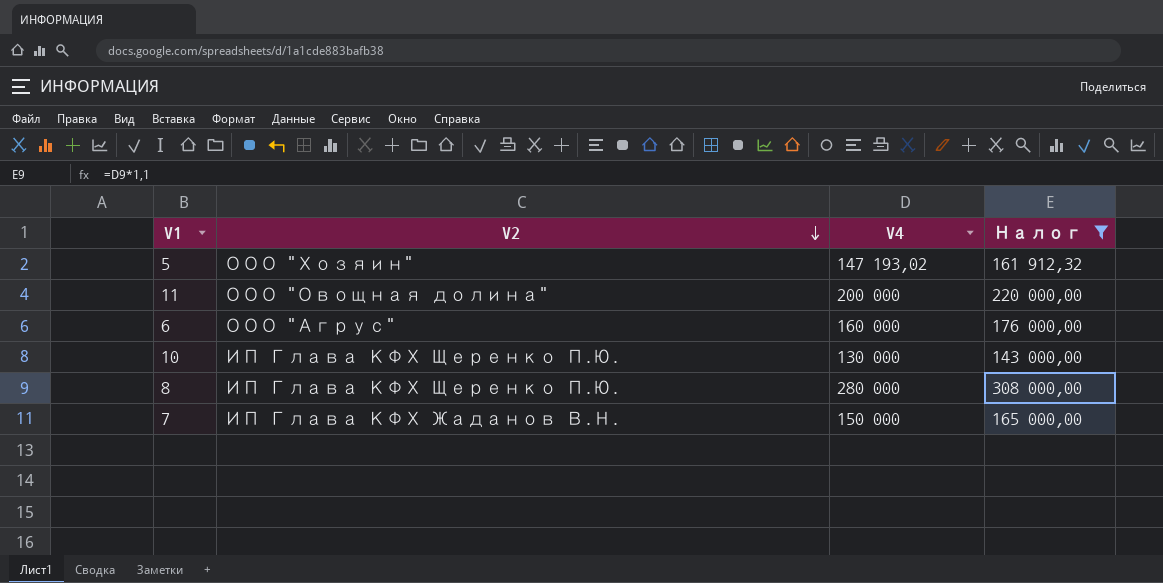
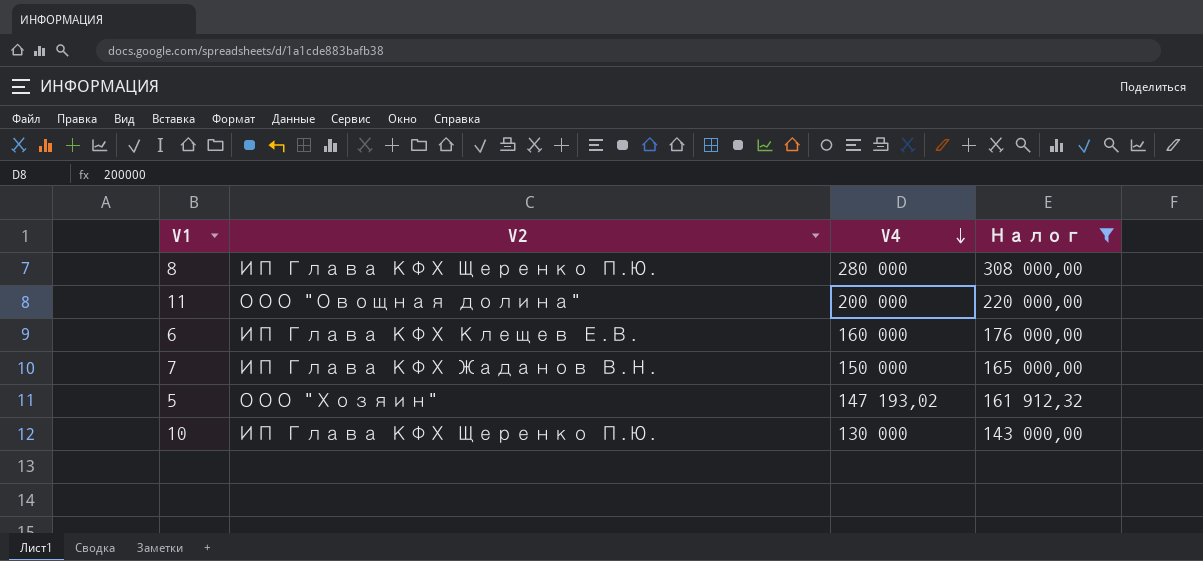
row order: V2 descending -> V4 descending
6 | V2: ООО "Агрус" -> ИП Глава КФХ Клещев Е.В.

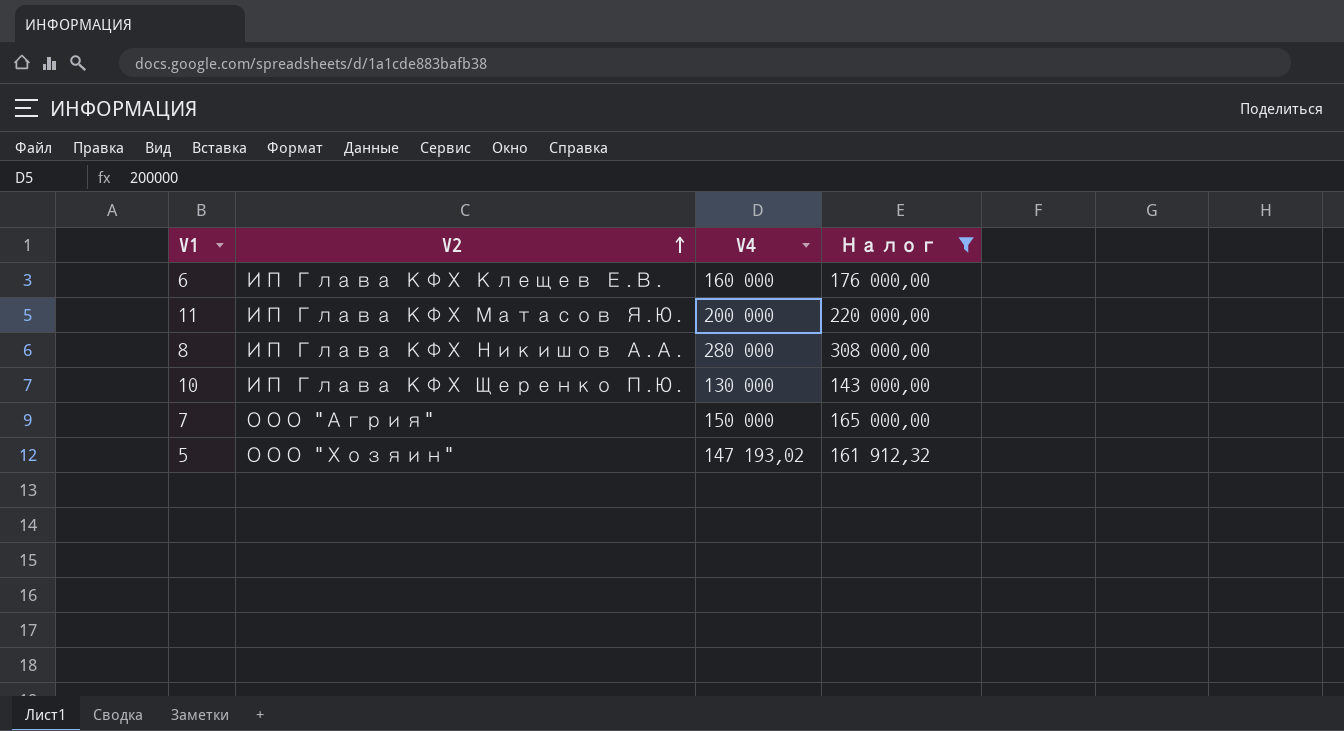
row order: V4 descending -> V2 ascending
11 | V2: ООО "Овощная долина" -> ИП Глава КФХ Матасов Я.Ю.
8 | V2: ИП Глава КФХ Щеренко П.Ю. -> ИП Глава КФХ Никишов А.А.
7 | V2: ИП Глава КФХ Жаданов В.Н. -> ООО "Агрия"

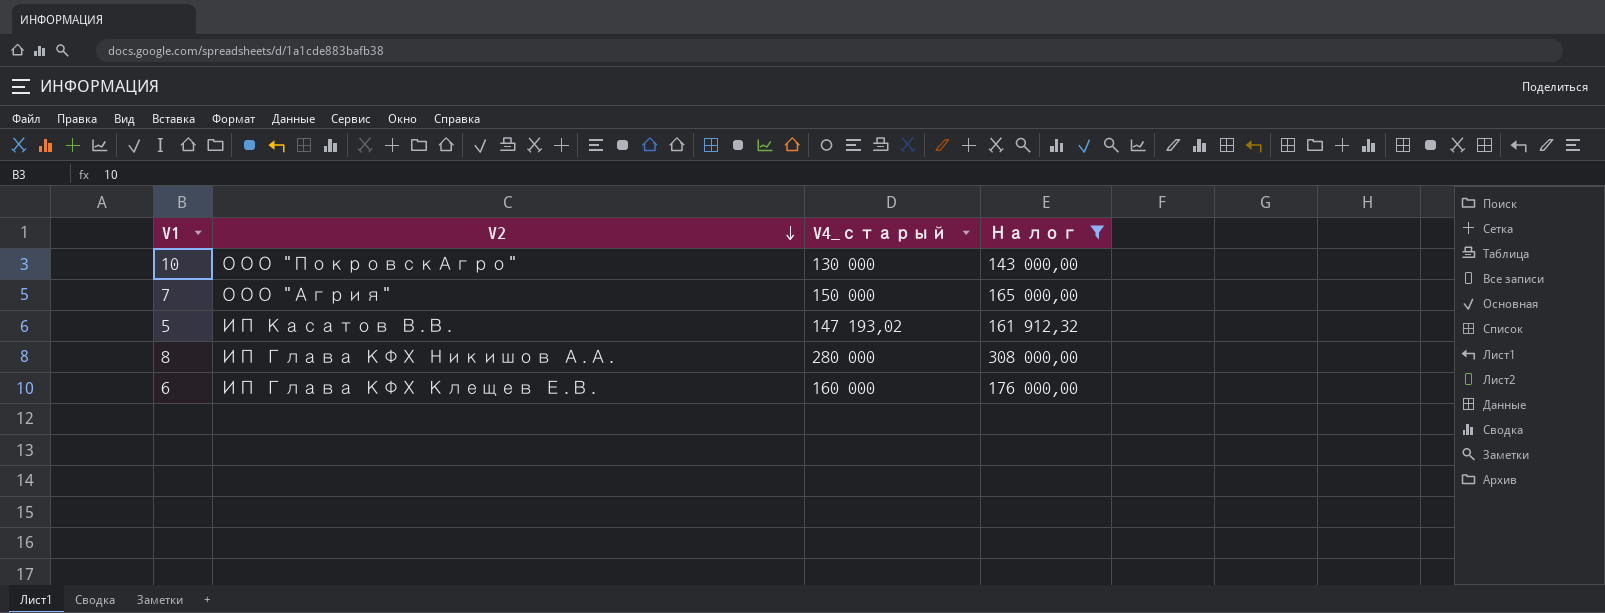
row order: V2 ascending -> V2 descending
column name: V4 -> V4_старый
row 11: ИП Глава КФХ Матасов Я.Ю. | 200 000 | 220 000,00 -> none
10 | V2: ИП Глава КФХ Щеренко П.Ю. -> ООО "ПокровскАгро"
5 | V2: ООО "Хозяин" -> ИП Касатов В.В.

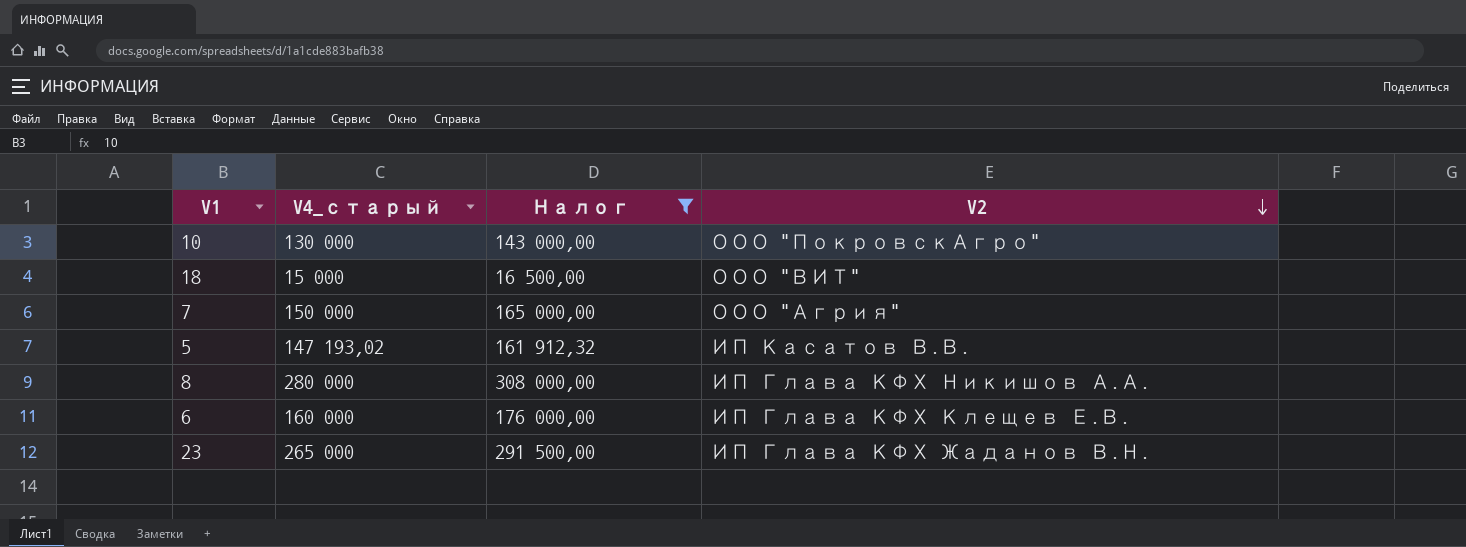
column V2 | position: 2 -> 4
row 18: none -> 15 000 | 16 500,00 | ООО "ВИТ"
row 23: none -> 265 000 | 291 500,00 | ИП Глава КФХ Жаданов В.Н.

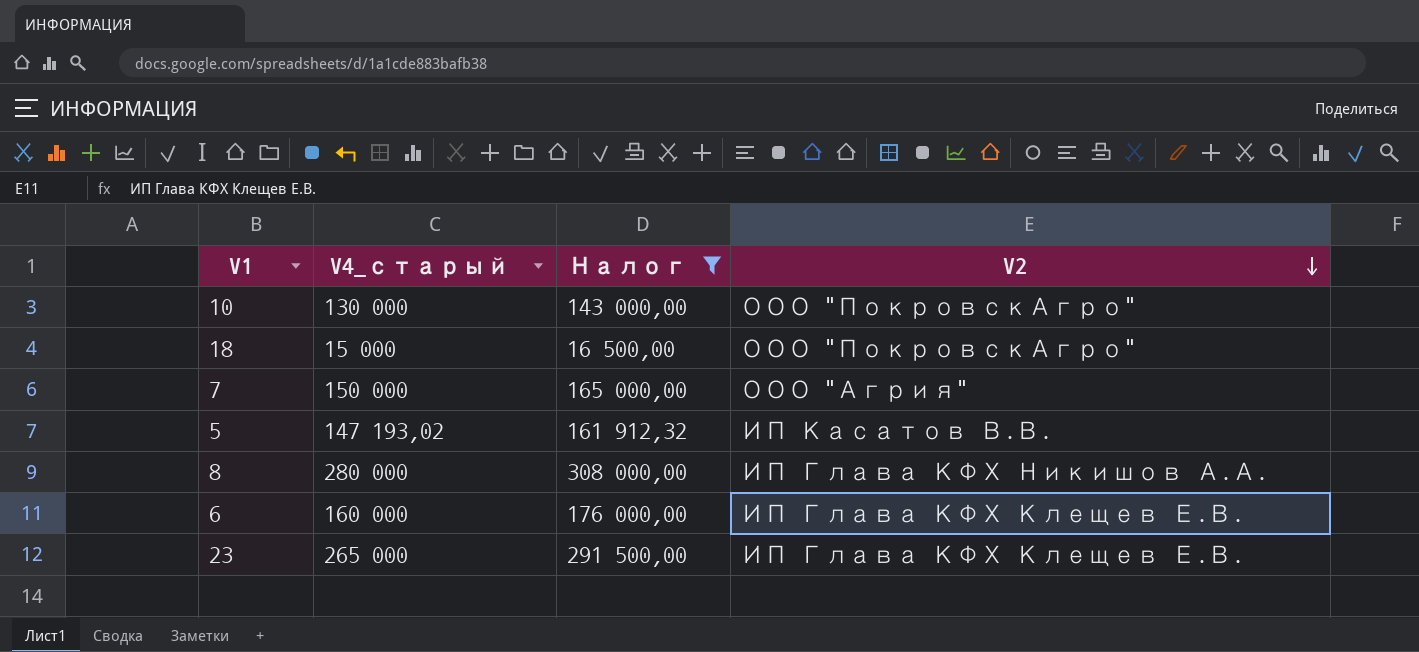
18 | V2: ООО "ВИТ" -> ООО "ПокровскАгро"
23 | V2: ИП Глава КФХ Жаданов В.Н. -> ИП Глава КФХ Клещев Е.В.

